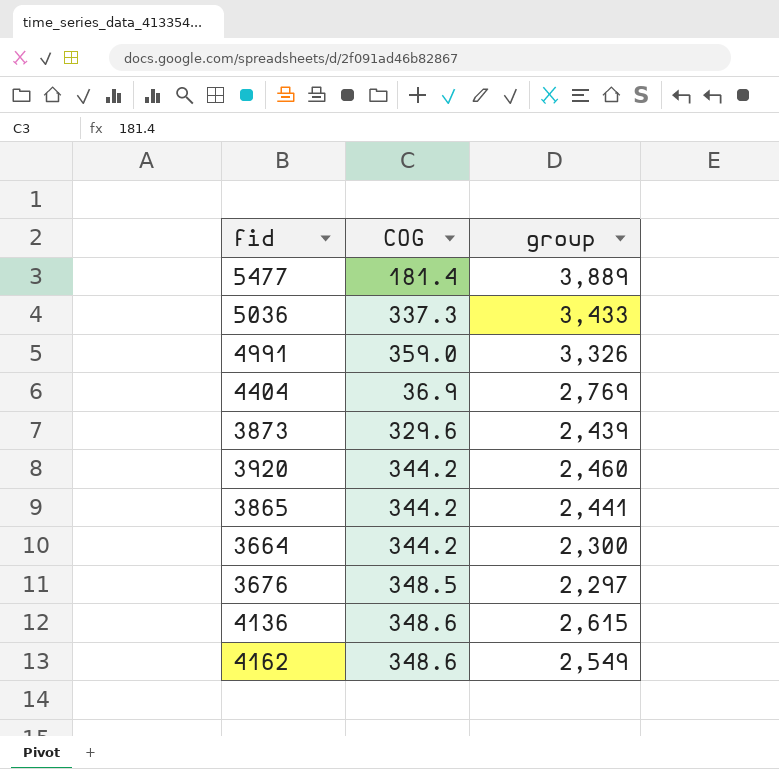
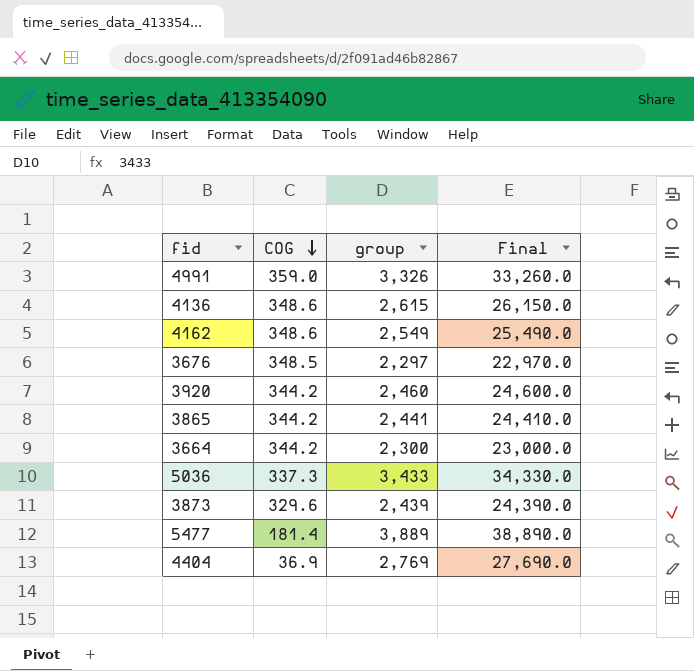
row order: none -> COG descending
column Final | formula: none -> [group] * 10

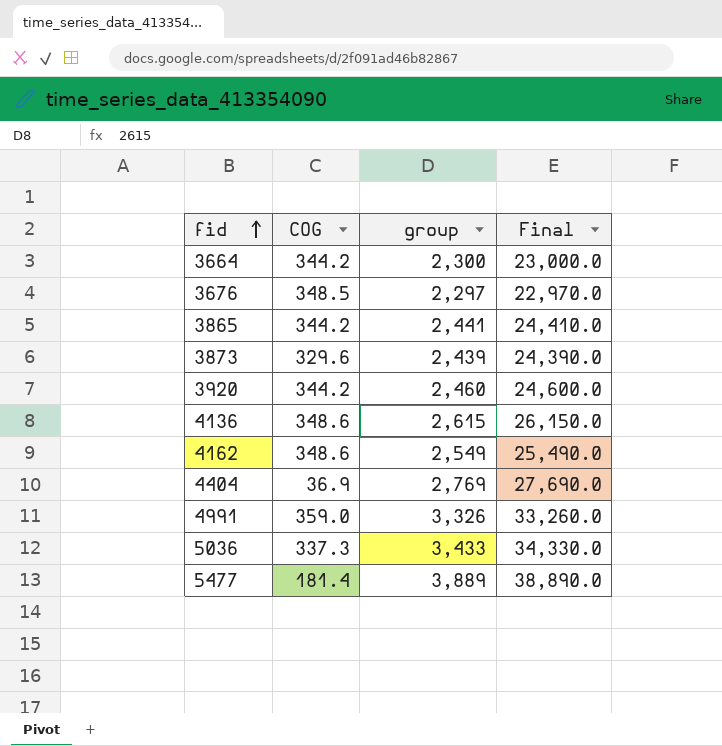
row order: COG descending -> fid ascending

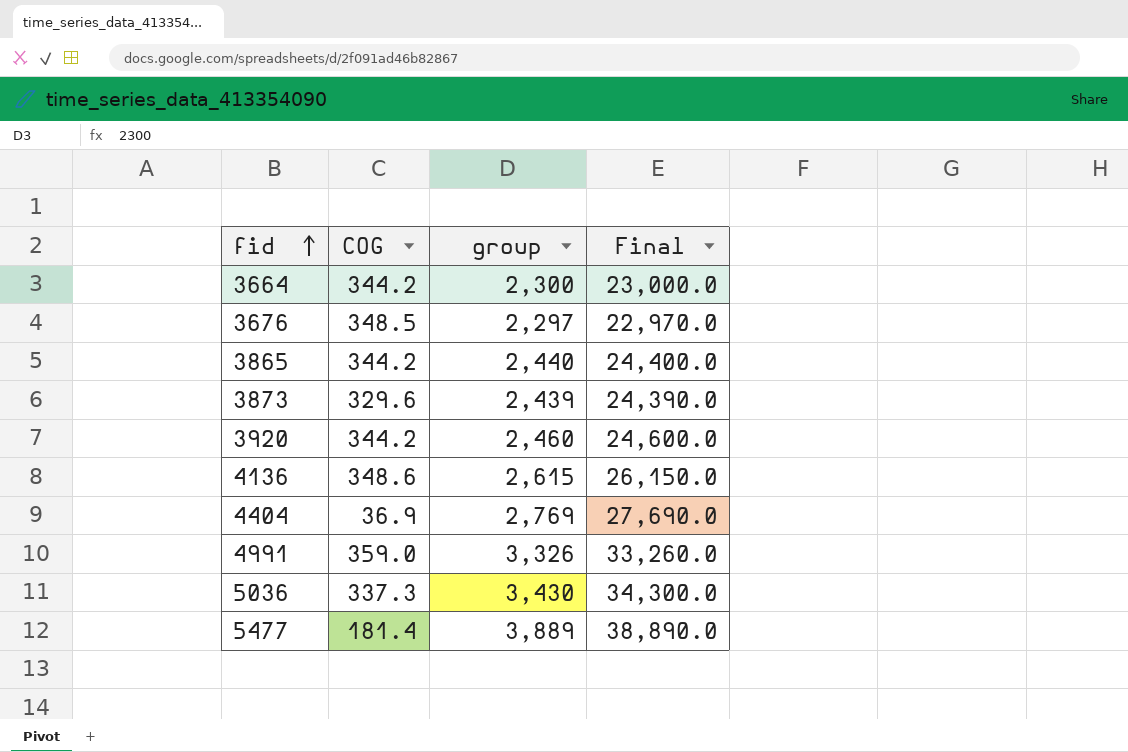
row 4162: 348.6 | 2,549 | 25,490.0 -> none
3865 | group: 2,441 -> 2,440
3865 | Final: 24,410.0 -> 24,400.0
5036 | group: 3,433 -> 3,430
5036 | Final: 34,330.0 -> 34,300.0

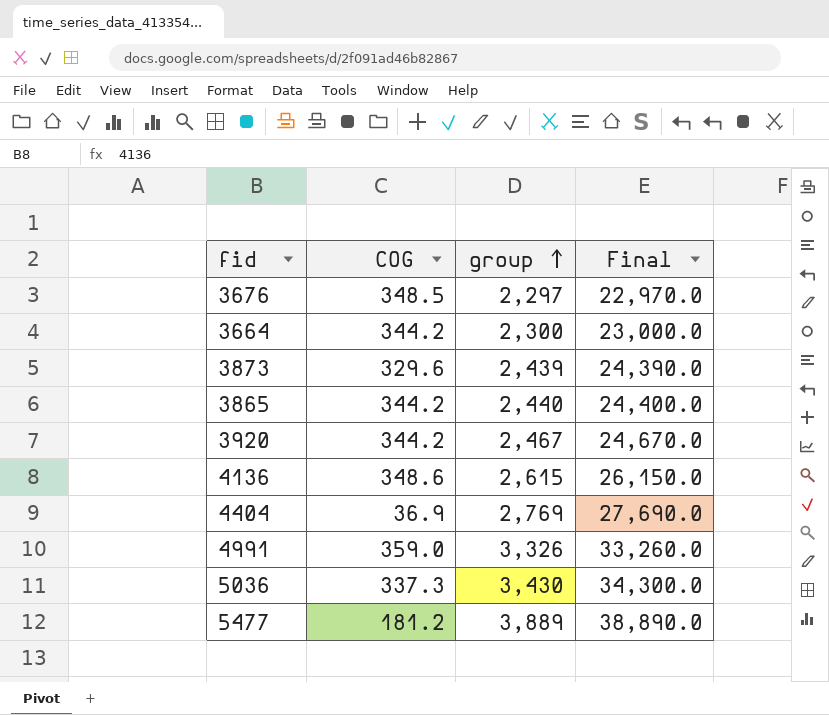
row order: fid ascending -> group ascending
3920 | group: 2,460 -> 2,467
3920 | Final: 24,600.0 -> 24,670.0
5477 | COG: 181.4 -> 181.2

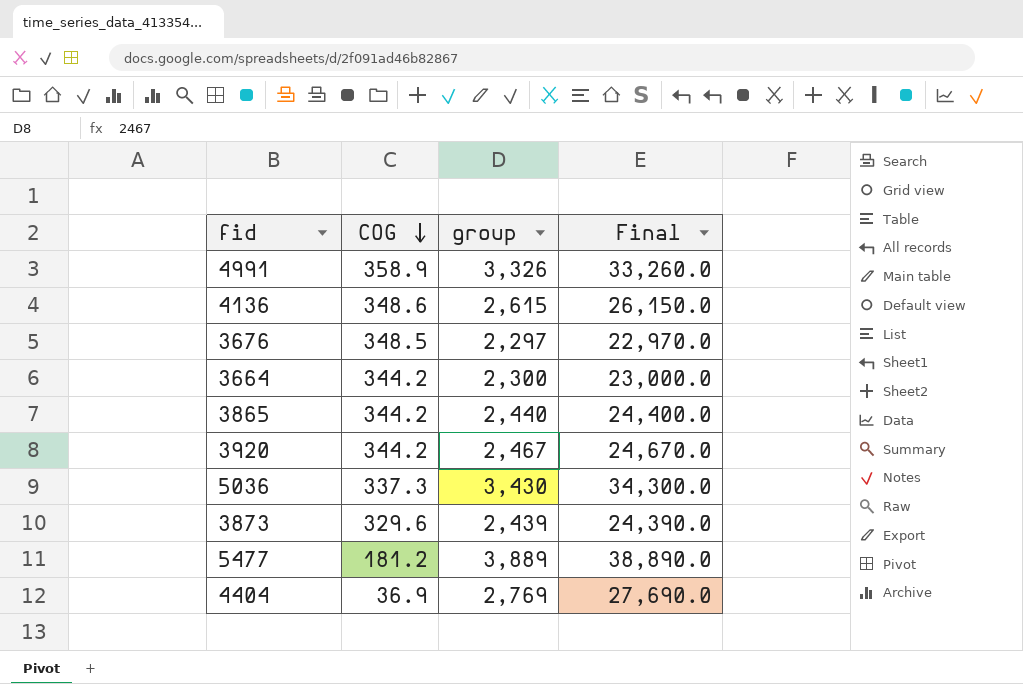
row order: group ascending -> COG descending
4991 | COG: 359.0 -> 358.9

